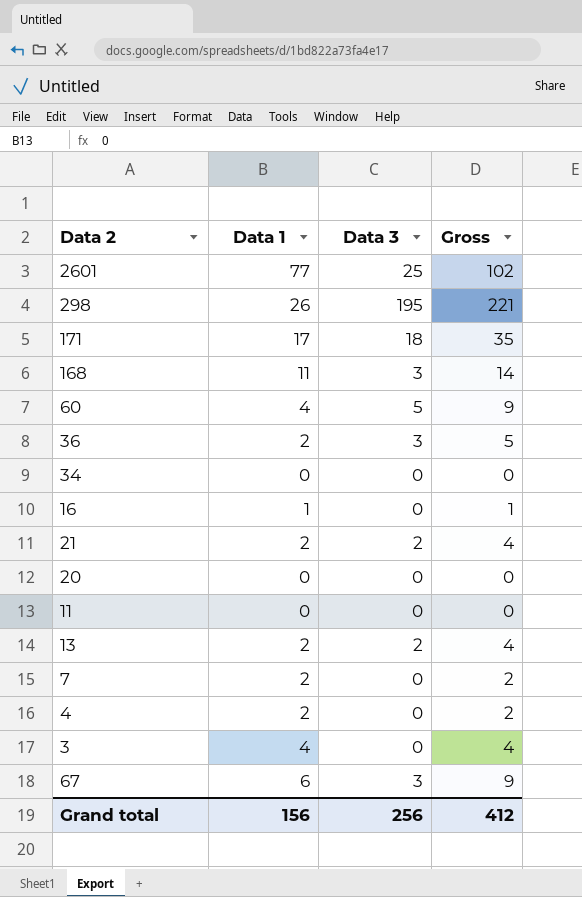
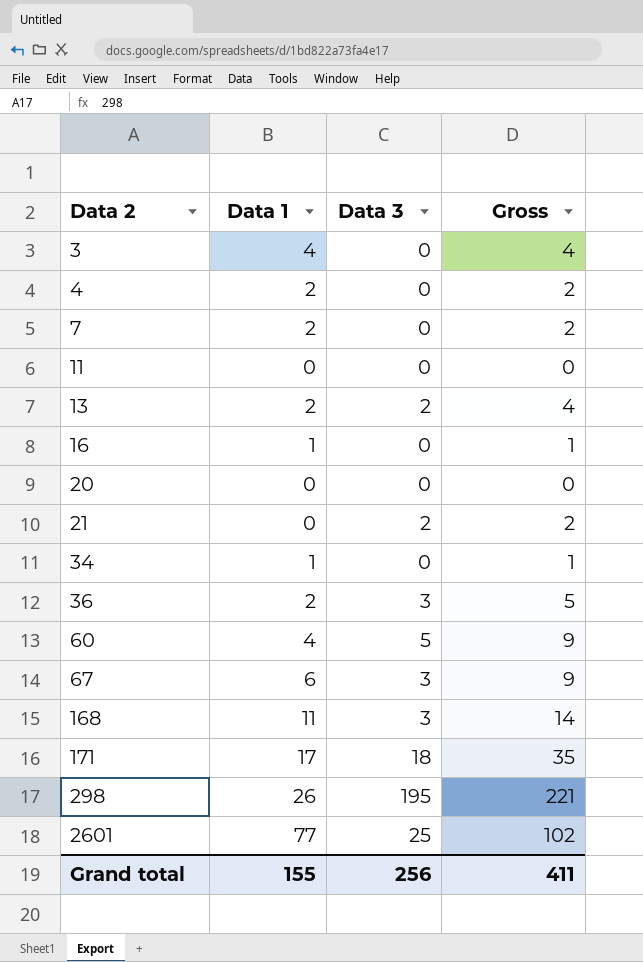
row order: none -> Data 2 ascending
21 | Data 1: 2 -> 0
21 | Gross: 4 -> 2
34 | Data 1: 0 -> 1
34 | Gross: 0 -> 1
Grand total | Data 1: 156 -> 155
Grand total | Gross: 412 -> 411

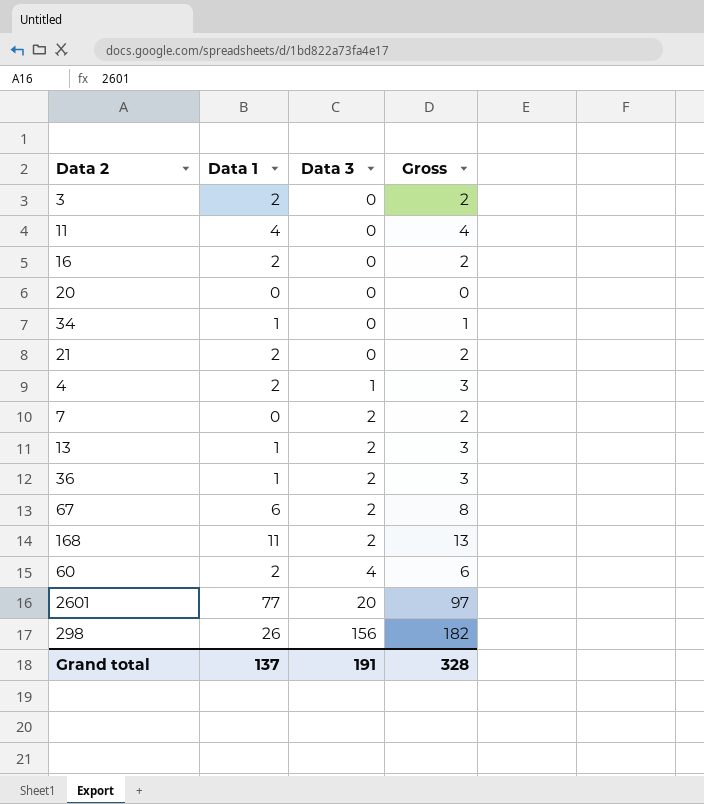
row order: Data 2 ascending -> Data 3 ascending
row 171: 17 | 18 | 35 -> none
3 | Data 1: 4 -> 2
3 | Gross: 4 -> 2
11 | Data 1: 0 -> 4
11 | Gross: 0 -> 4
16 | Data 1: 1 -> 2
16 | Gross: 1 -> 2
21 | Data 1: 0 -> 2
21 | Data 3: 2 -> 0
4 | Data 3: 0 -> 1
4 | Gross: 2 -> 3
7 | Data 1: 2 -> 0
7 | Data 3: 0 -> 2
13 | Data 1: 2 -> 1
13 | Gross: 4 -> 3
36 | Data 1: 2 -> 1
36 | Data 3: 3 -> 2
36 | Gross: 5 -> 3
67 | Data 3: 3 -> 2
67 | Gross: 9 -> 8
168 | Data 3: 3 -> 2
168 | Gross: 14 -> 13
60 | Data 1: 4 -> 2
60 | Data 3: 5 -> 4
60 | Gross: 9 -> 6
2601 | Data 3: 25 -> 20
2601 | Gross: 102 -> 97
298 | Data 3: 195 -> 156
298 | Gross: 221 -> 182
Grand total | Data 1: 155 -> 137
Grand total | Data 3: 256 -> 191
Grand total | Gross: 411 -> 328

